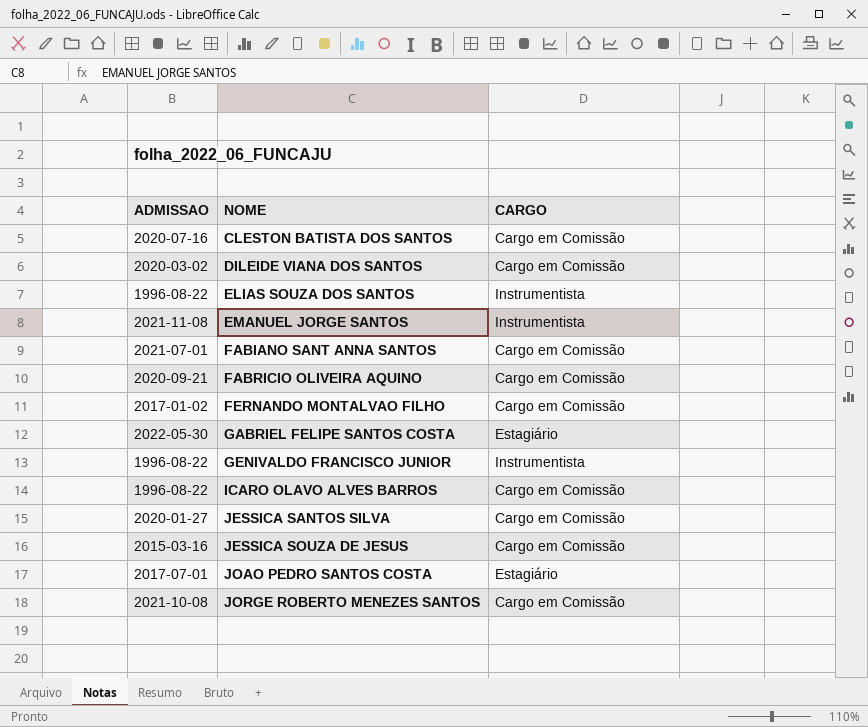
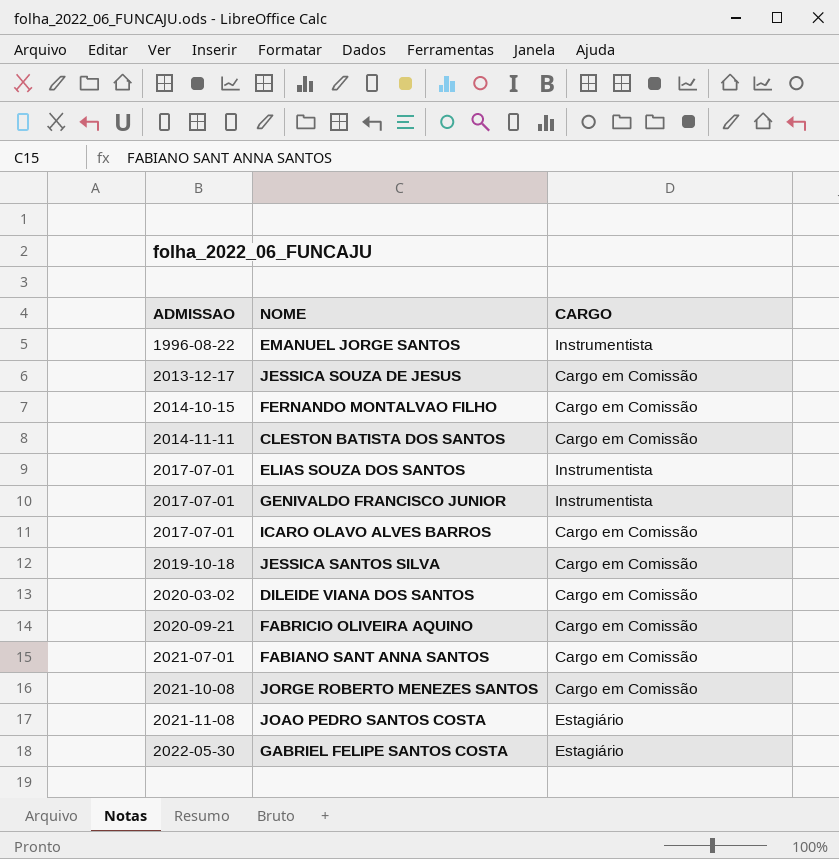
row order: NOME ascending -> ADMISSAO ascending
EMANUEL JORGE SANTOS | ADMISSAO: 2021-11-08 -> 1996-08-22
JESSICA SOUZA DE JESUS | ADMISSAO: 2015-03-16 -> 2013-12-17
FERNANDO MONTALVAO FILHO | ADMISSAO: 2017-01-02 -> 2014-10-15
CLESTON BATISTA DOS SANTOS | ADMISSAO: 2020-07-16 -> 2014-11-11
ELIAS SOUZA DOS SANTOS | ADMISSAO: 1996-08-22 -> 2017-07-01
GENIVALDO FRANCISCO JUNIOR | ADMISSAO: 1996-08-22 -> 2017-07-01
ICARO OLAVO ALVES BARROS | ADMISSAO: 1996-08-22 -> 2017-07-01
JESSICA SANTOS SILVA | ADMISSAO: 2020-01-27 -> 2019-10-18
JOAO PEDRO SANTOS COSTA | ADMISSAO: 2017-07-01 -> 2021-11-08

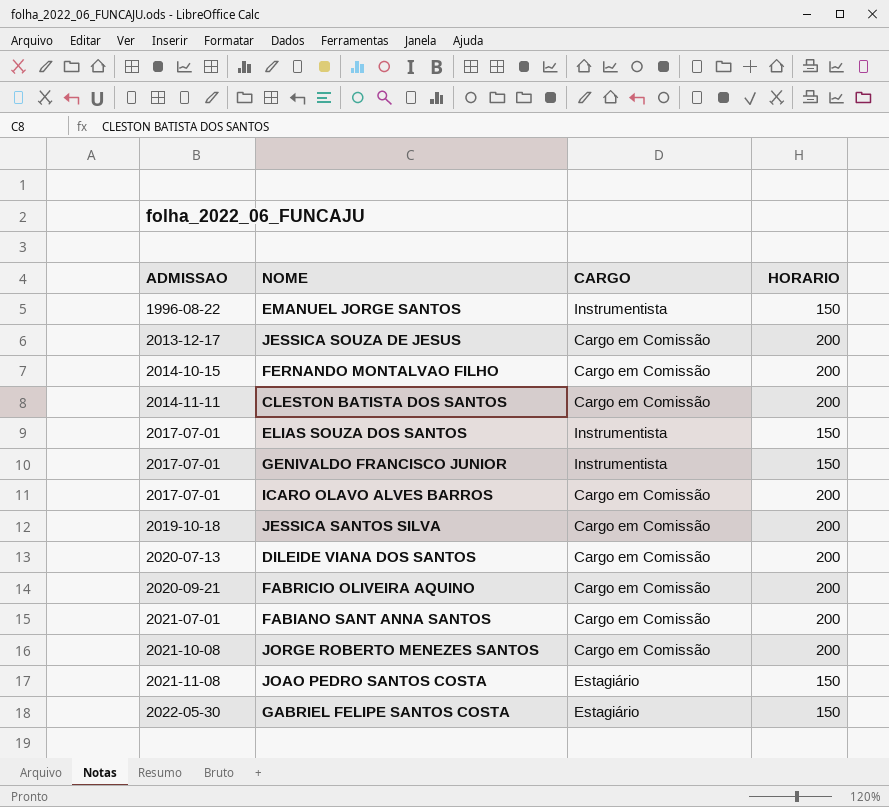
column HORARIO | position: none -> 4
DILEIDE VIANA DOS SANTOS | ADMISSAO: 2020-03-02 -> 2020-07-13

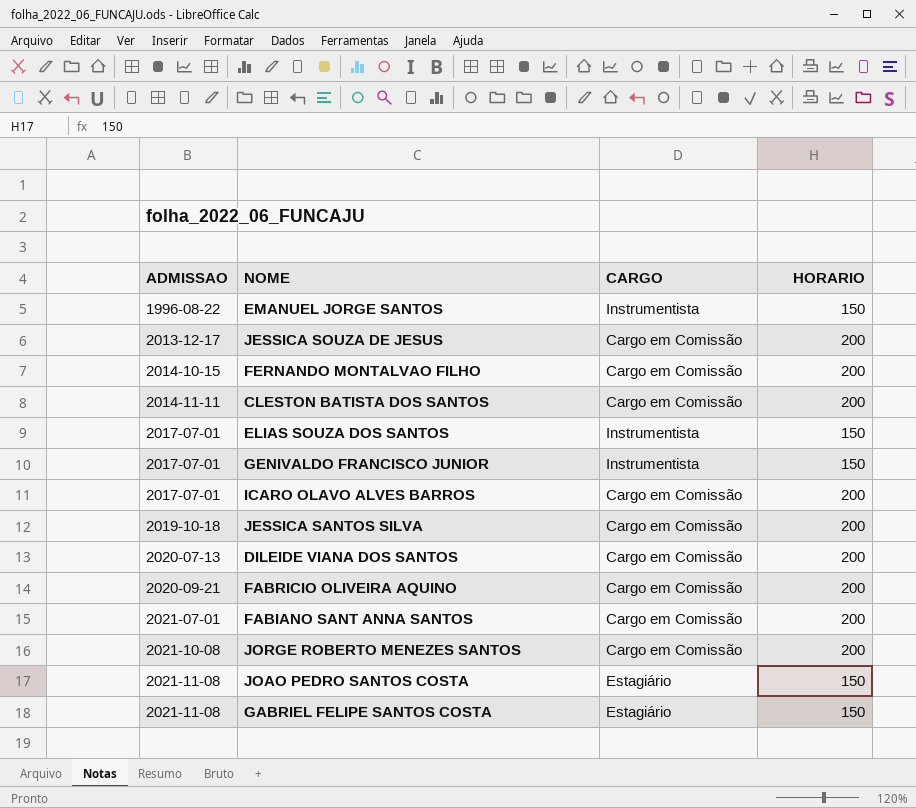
GABRIEL FELIPE SANTOS COSTA | ADMISSAO: 2022-05-30 -> 2021-11-08

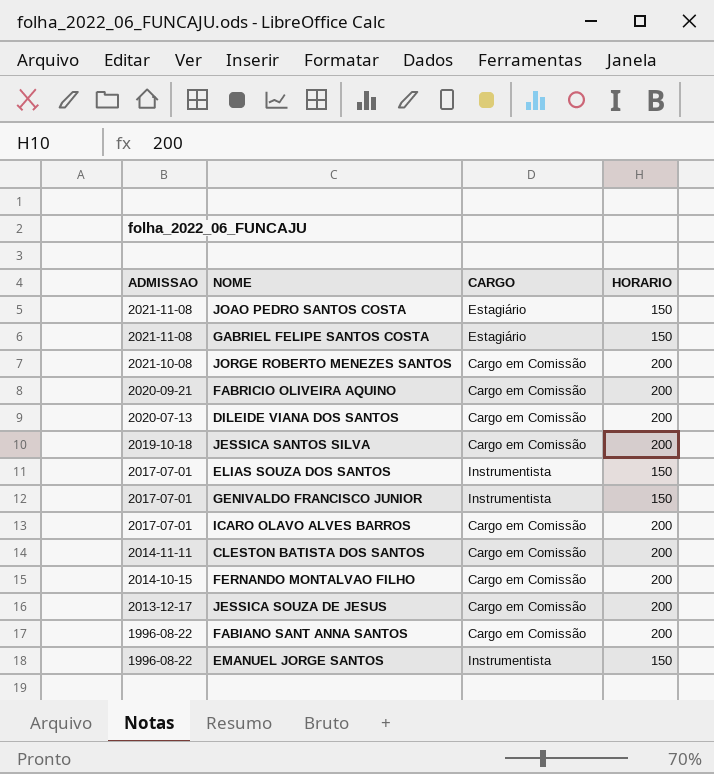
row order: ADMISSAO ascending -> ADMISSAO descending
FABIANO SANT ANNA SANTOS | ADMISSAO: 2021-07-01 -> 1996-08-22

